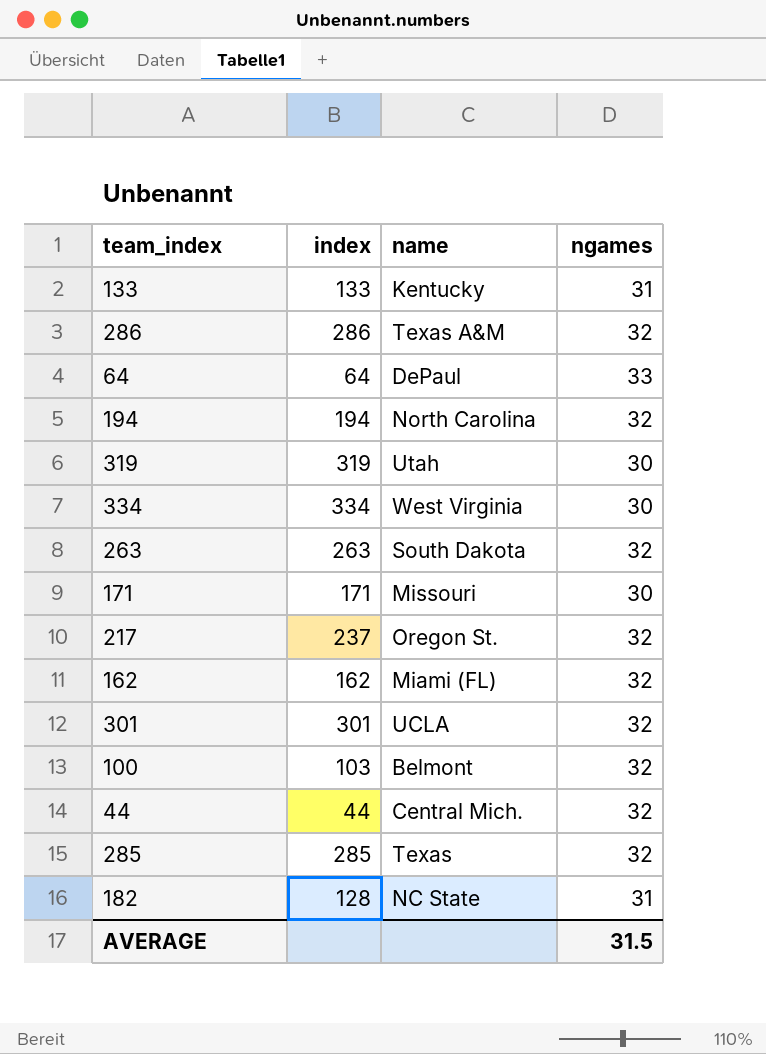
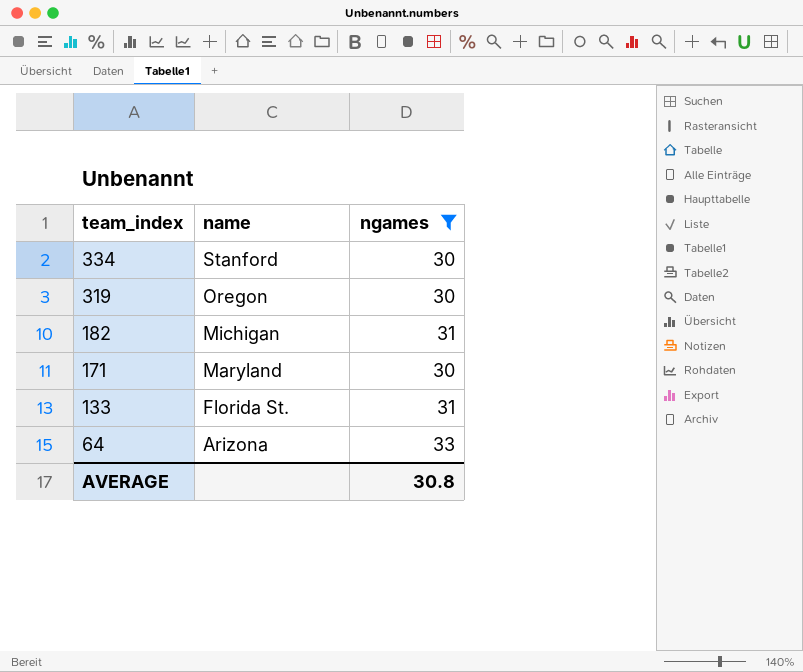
filter: none -> ngames != 32
row order: none -> team_index descending
column index | position: 2 -> none
334 | name: West Virginia -> Stanford
319 | name: Utah -> Oregon
182 | name: NC State -> Michigan
171 | name: Missouri -> Maryland
133 | name: Kentucky -> Florida St.
64 | name: DePaul -> Arizona
AVERAGE | ngames: 31.5 -> 30.8

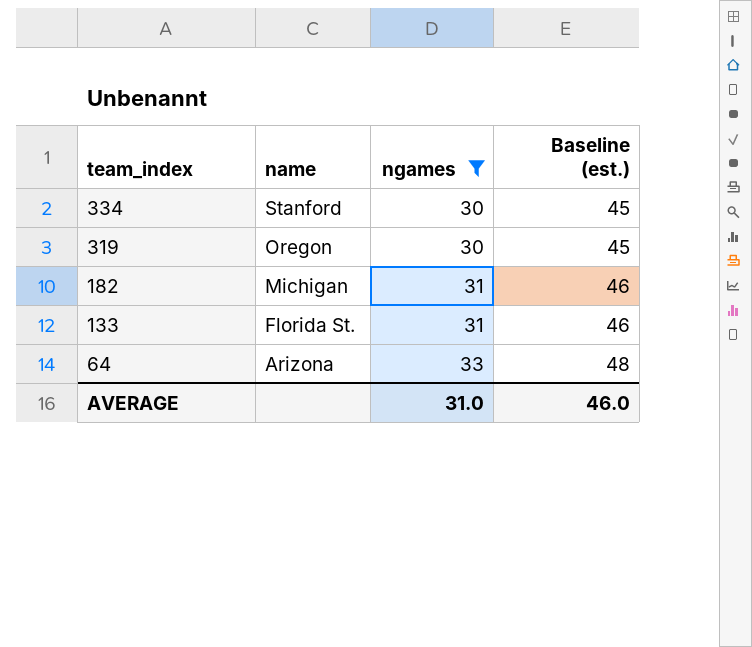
column Baseline (est.) | formula: none -> [ngames] + 15
row 171: Maryland | 30 -> none
AVERAGE | ngames: 30.8 -> 31.0

